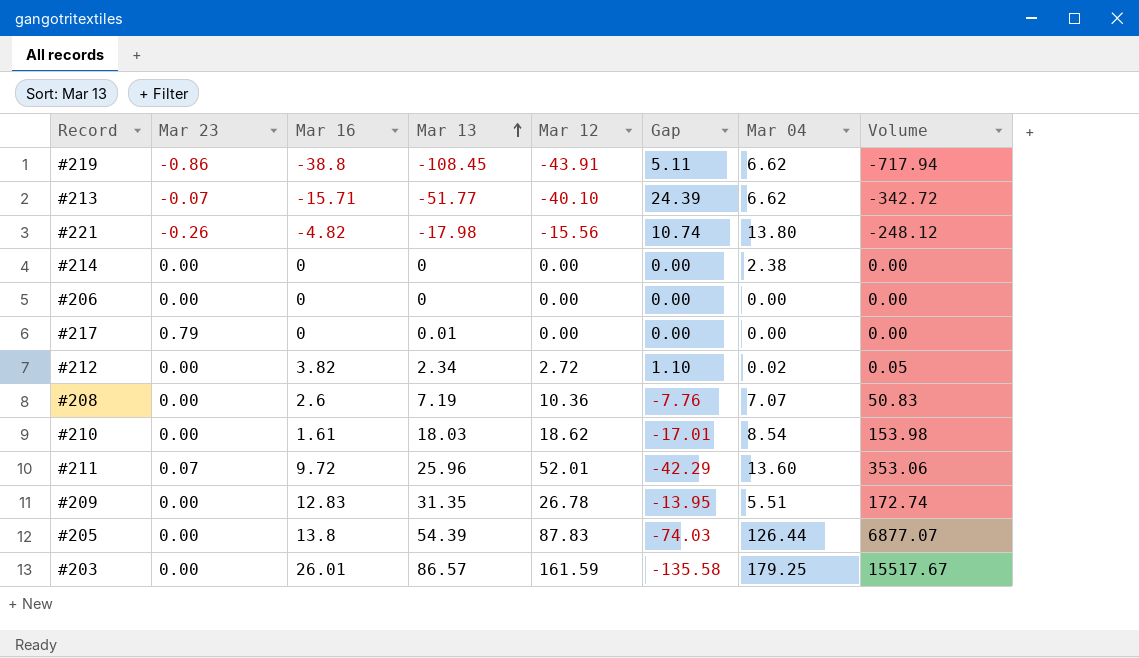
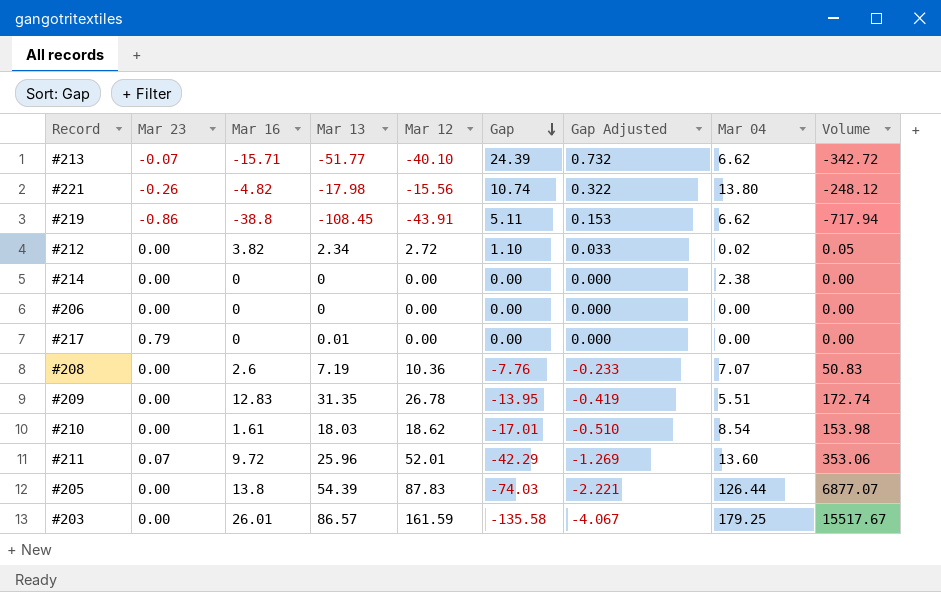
row order: Mar 13 ascending -> Gap descending
column Gap Adjusted | formula: none -> [Gap] * 0.03

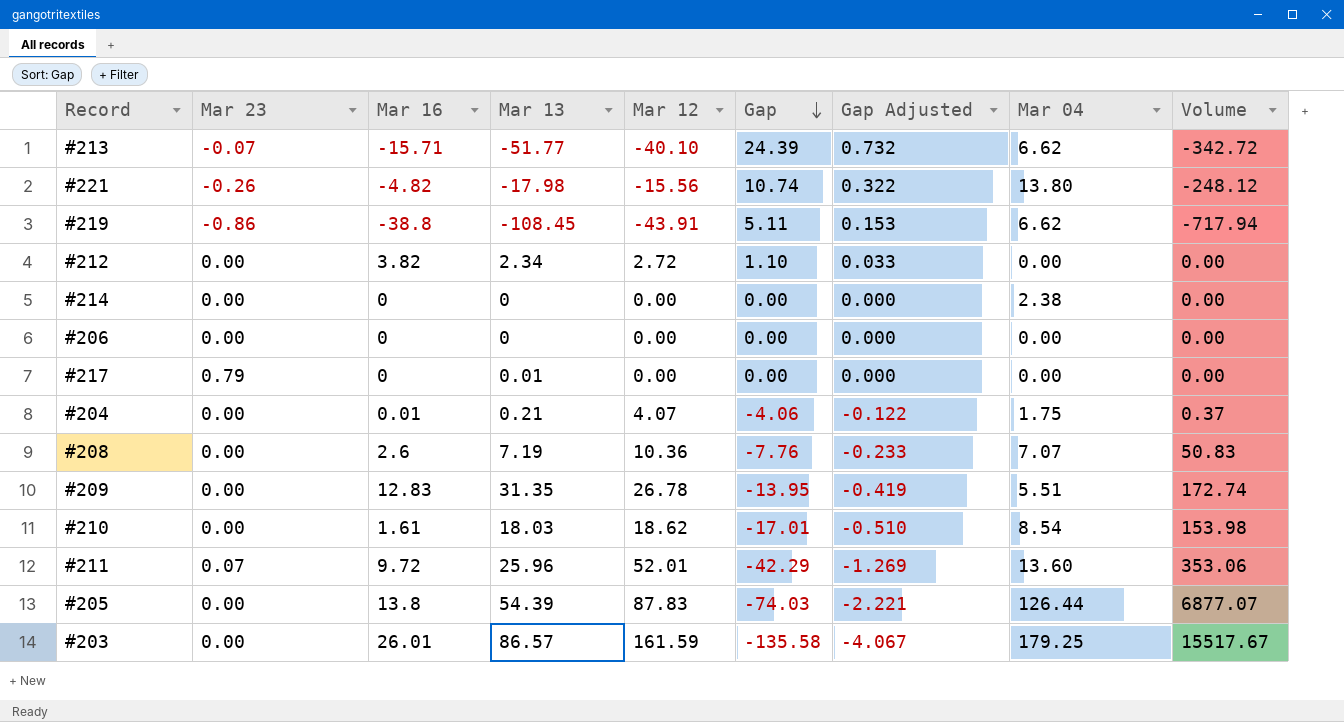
#212 | Mar 04: 0.02 -> 0.00
#212 | Volume: 0.05 -> 0.00
row #204: none -> 0.00 | 0.01 | 0.21 | 4.07 | -4.06 | -0.122 | 1.75 | 0.37

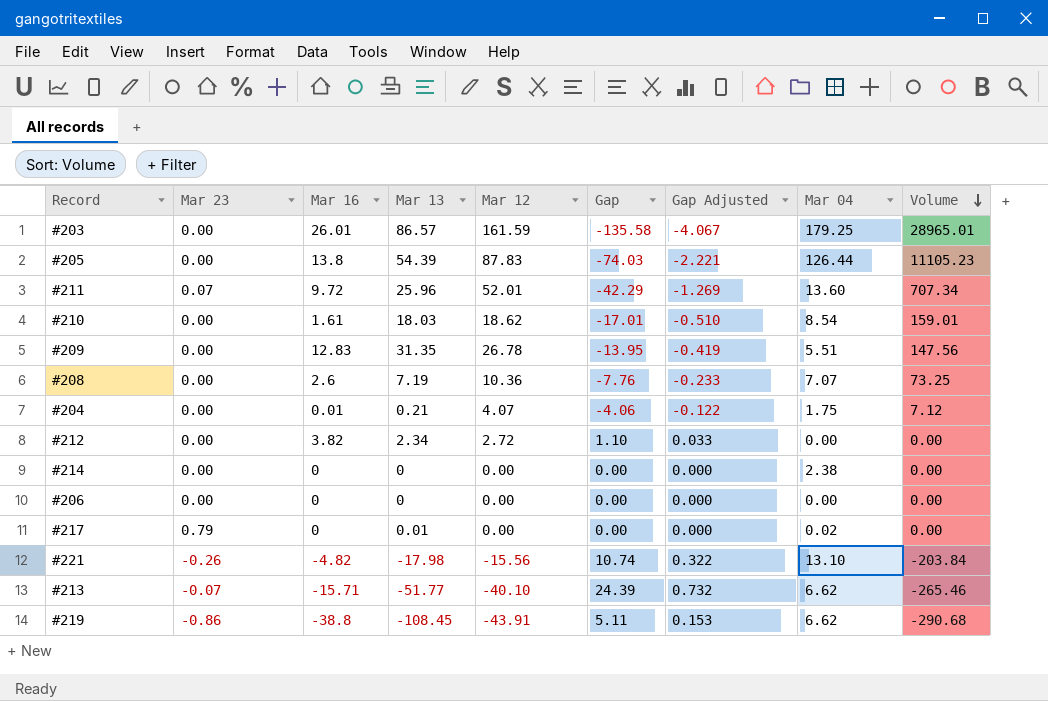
row order: Gap descending -> Volume descending
column Volume | formula: [Mar 13] * [Mar 04] -> [Mar 12] * [Mar 04]
#217 | Mar 04: 0.00 -> 0.02
#221 | Mar 04: 13.80 -> 13.10

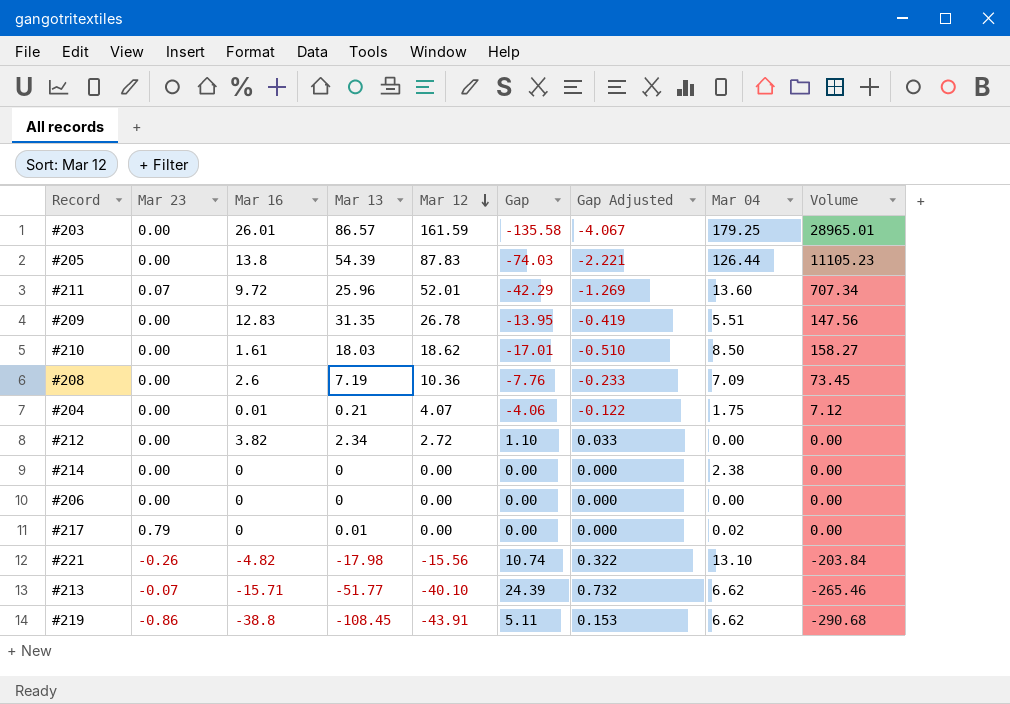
row order: Volume descending -> Mar 12 descending
#210 | Mar 04: 8.54 -> 8.50
#210 | Volume: 159.01 -> 158.27
#208 | Mar 04: 7.07 -> 7.09
#208 | Volume: 73.25 -> 73.45

